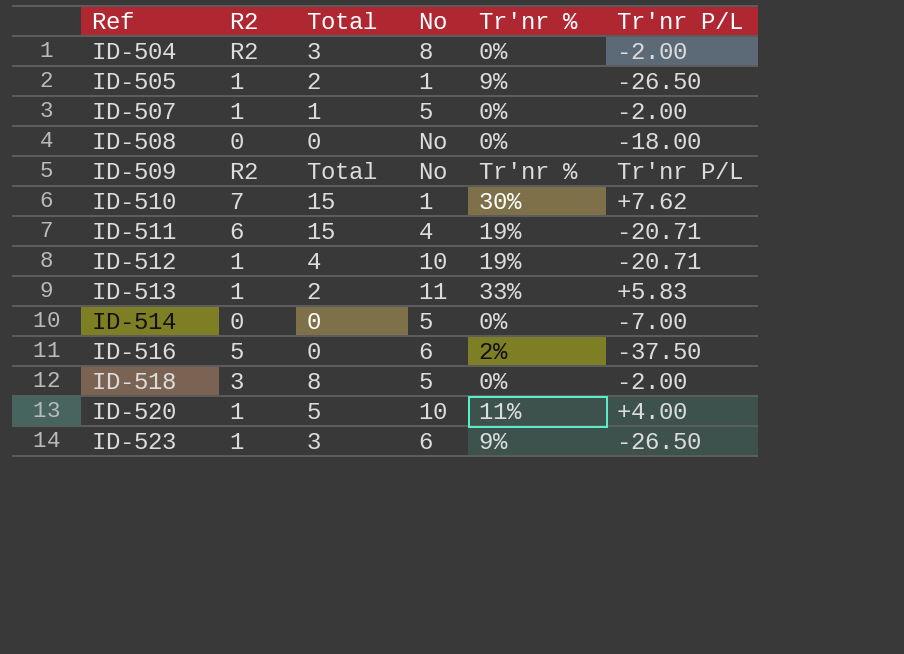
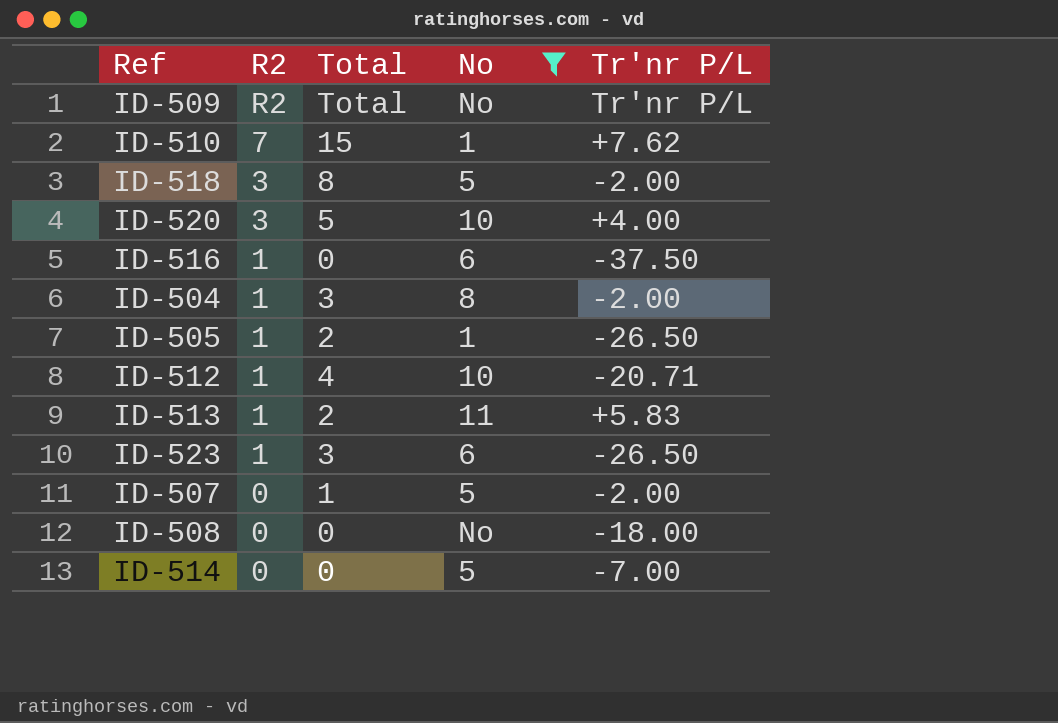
filter: none -> No != 4
row order: Ref ascending -> R2 descending
column Tr'nr % | position: 5 -> none
ID-520 | R2: 1 -> 3
ID-516 | R2: 5 -> 1
ID-504 | R2: R2 -> 1
ID-507 | R2: 1 -> 0

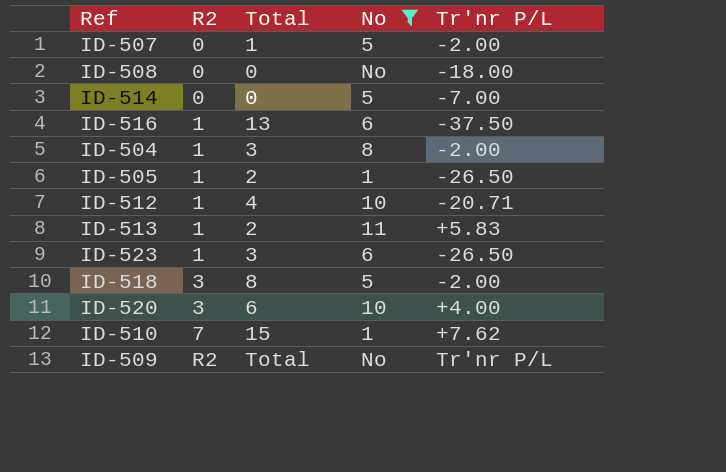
row order: R2 descending -> R2 ascending
ID-516 | Total: 0 -> 13
ID-520 | Total: 5 -> 6

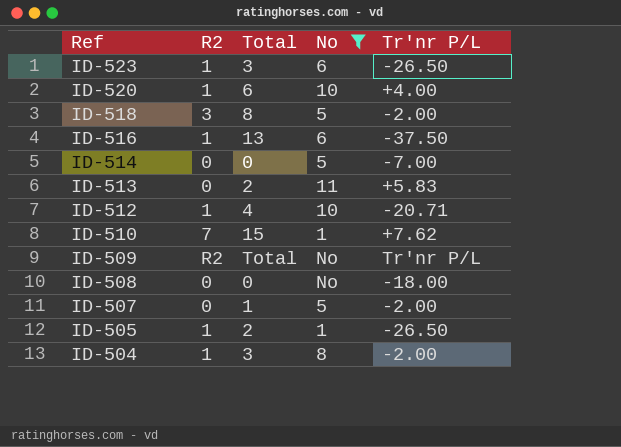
row order: R2 ascending -> Ref descending
ID-520 | R2: 3 -> 1
ID-513 | R2: 1 -> 0

